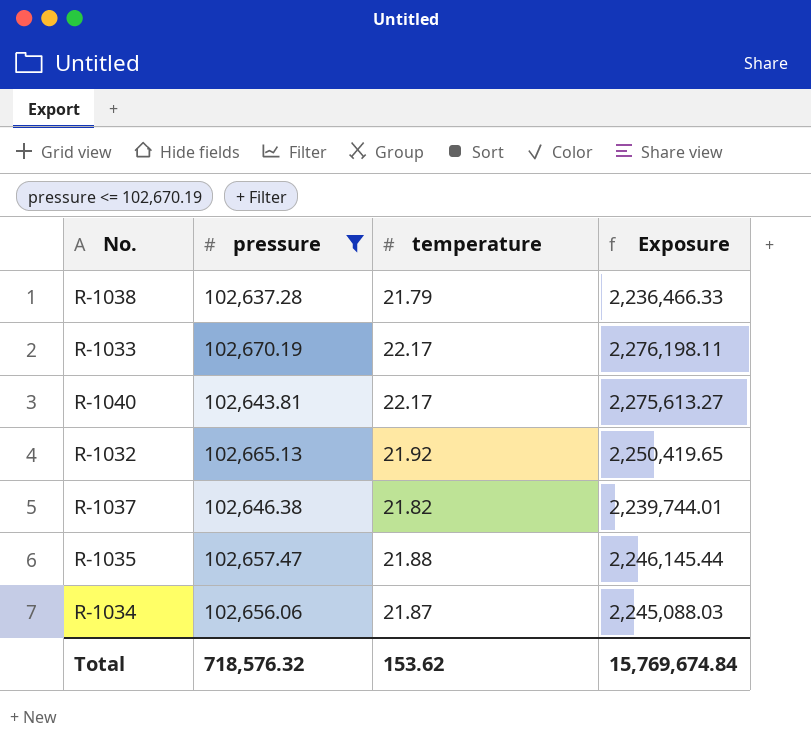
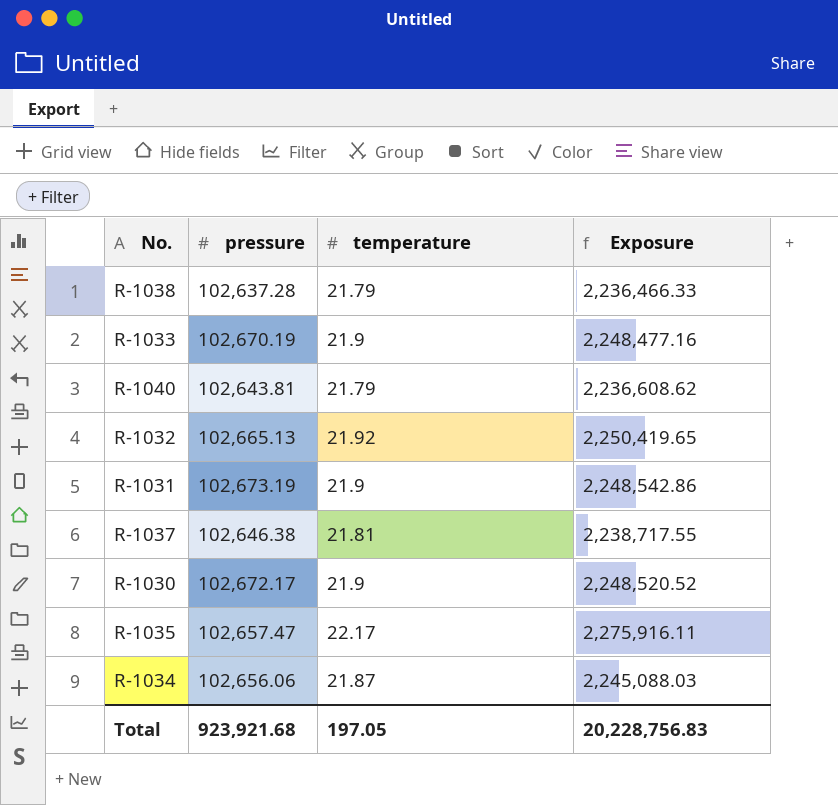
filter: pressure <= 102,670.19 -> none
R-1033 | temperature: 22.17 -> 21.9
R-1033 | Exposure: 2,276,198.11 -> 2,248,477.16
R-1040 | temperature: 22.17 -> 21.79
R-1040 | Exposure: 2,275,613.27 -> 2,236,608.62
R-1037 | temperature: 21.82 -> 21.81
R-1037 | Exposure: 2,239,744.01 -> 2,238,717.55
R-1035 | temperature: 21.88 -> 22.17
R-1035 | Exposure: 2,246,145.44 -> 2,275,916.11
Total | pressure: 718,576.32 -> 923,921.68
Total | temperature: 153.62 -> 197.05
Total | Exposure: 15,769,674.84 -> 20,228,756.83

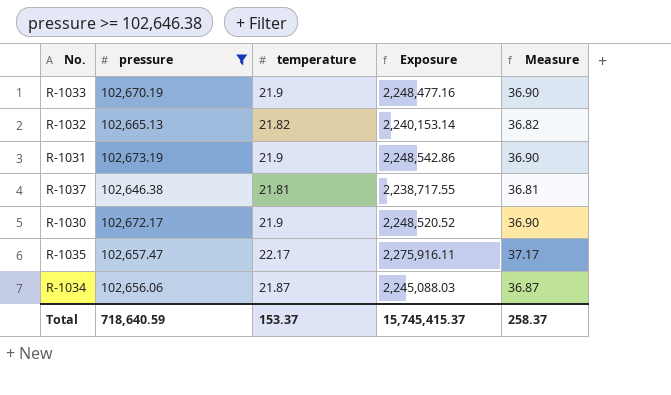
filter: none -> pressure >= 102,646.38
column Measure | formula: none -> [temperature] + 15
R-1032 | temperature: 21.92 -> 21.82
R-1032 | Exposure: 2,250,419.65 -> 2,240,153.14
Total | pressure: 923,921.68 -> 718,640.59
Total | temperature: 197.05 -> 153.37
Total | Exposure: 20,228,756.83 -> 15,745,415.37

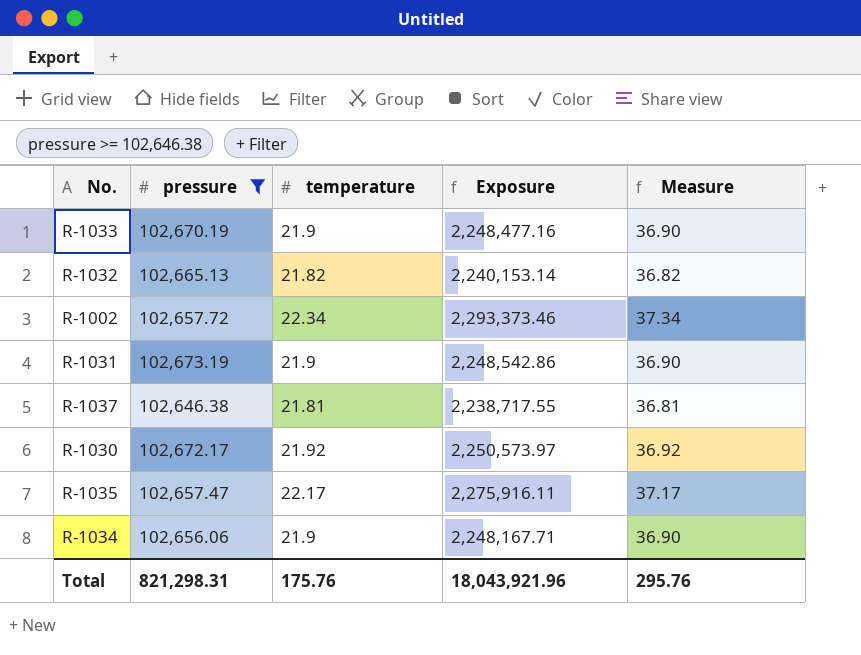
row R-1002: none -> 102,657.72 | 22.34 | 2,293,373.46 | 37.34
R-1030 | temperature: 21.9 -> 21.92
R-1030 | Exposure: 2,248,520.52 -> 2,250,573.97
R-1030 | Measure: 36.90 -> 36.92
R-1034 | temperature: 21.87 -> 21.9
R-1034 | Exposure: 2,245,088.03 -> 2,248,167.71
R-1034 | Measure: 36.87 -> 36.90
Total | pressure: 718,640.59 -> 821,298.31
Total | temperature: 153.37 -> 175.76
Total | Exposure: 15,745,415.37 -> 18,043,921.96
Total | Measure: 258.37 -> 295.76

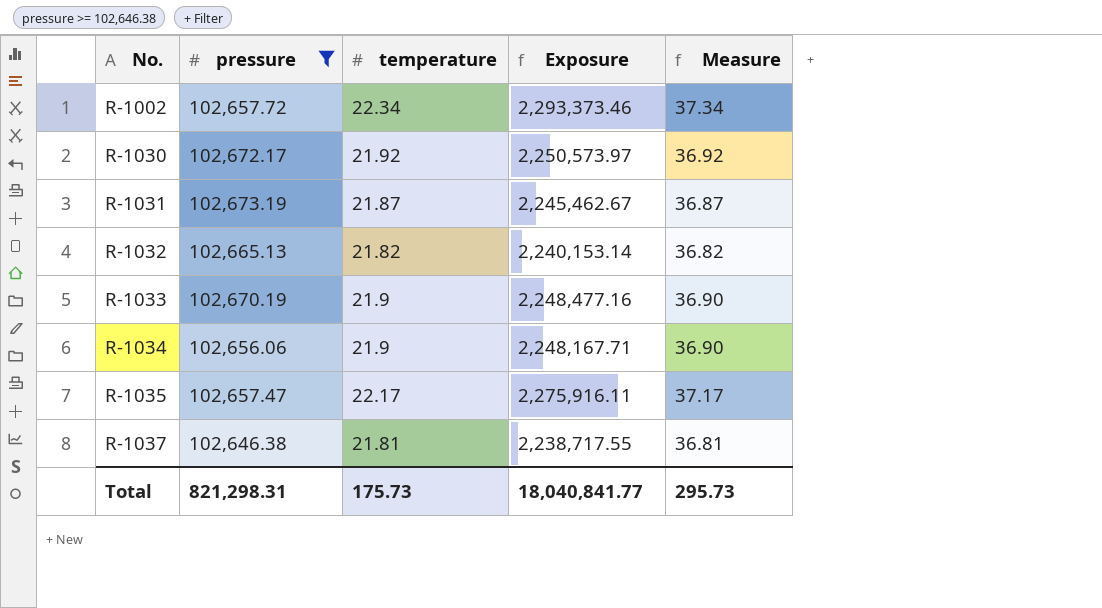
row order: none -> No. ascending
R-1031 | temperature: 21.9 -> 21.87
R-1031 | Exposure: 2,248,542.86 -> 2,245,462.67
R-1031 | Measure: 36.90 -> 36.87
Total | temperature: 175.76 -> 175.73
Total | Exposure: 18,043,921.96 -> 18,040,841.77
Total | Measure: 295.76 -> 295.73

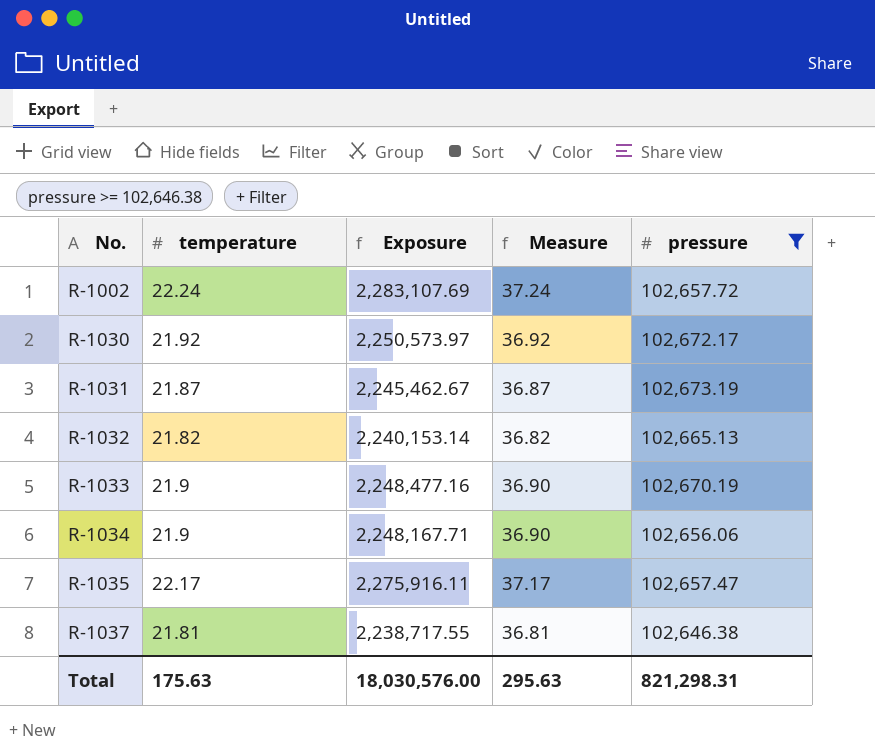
column pressure | position: 2 -> 5
R-1002 | temperature: 22.34 -> 22.24
R-1002 | Exposure: 2,293,373.46 -> 2,283,107.69
R-1002 | Measure: 37.34 -> 37.24
Total | temperature: 175.73 -> 175.63
Total | Exposure: 18,040,841.77 -> 18,030,576.00
Total | Measure: 295.73 -> 295.63

